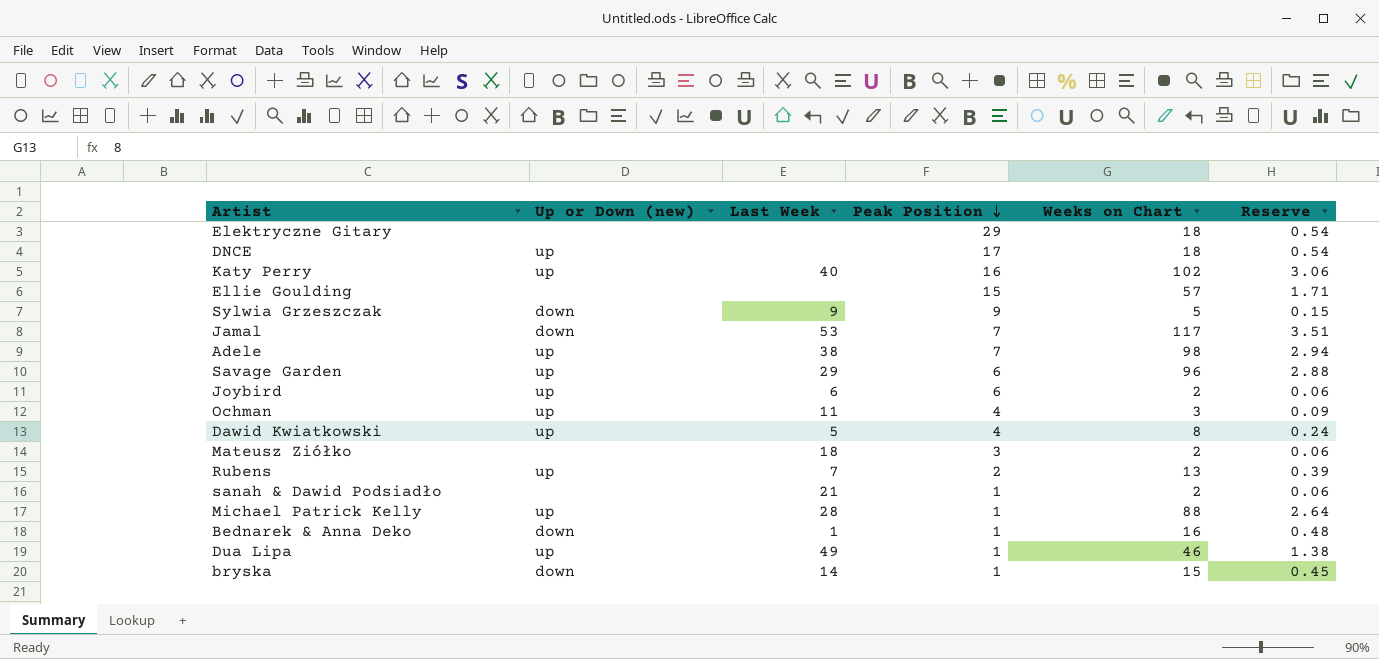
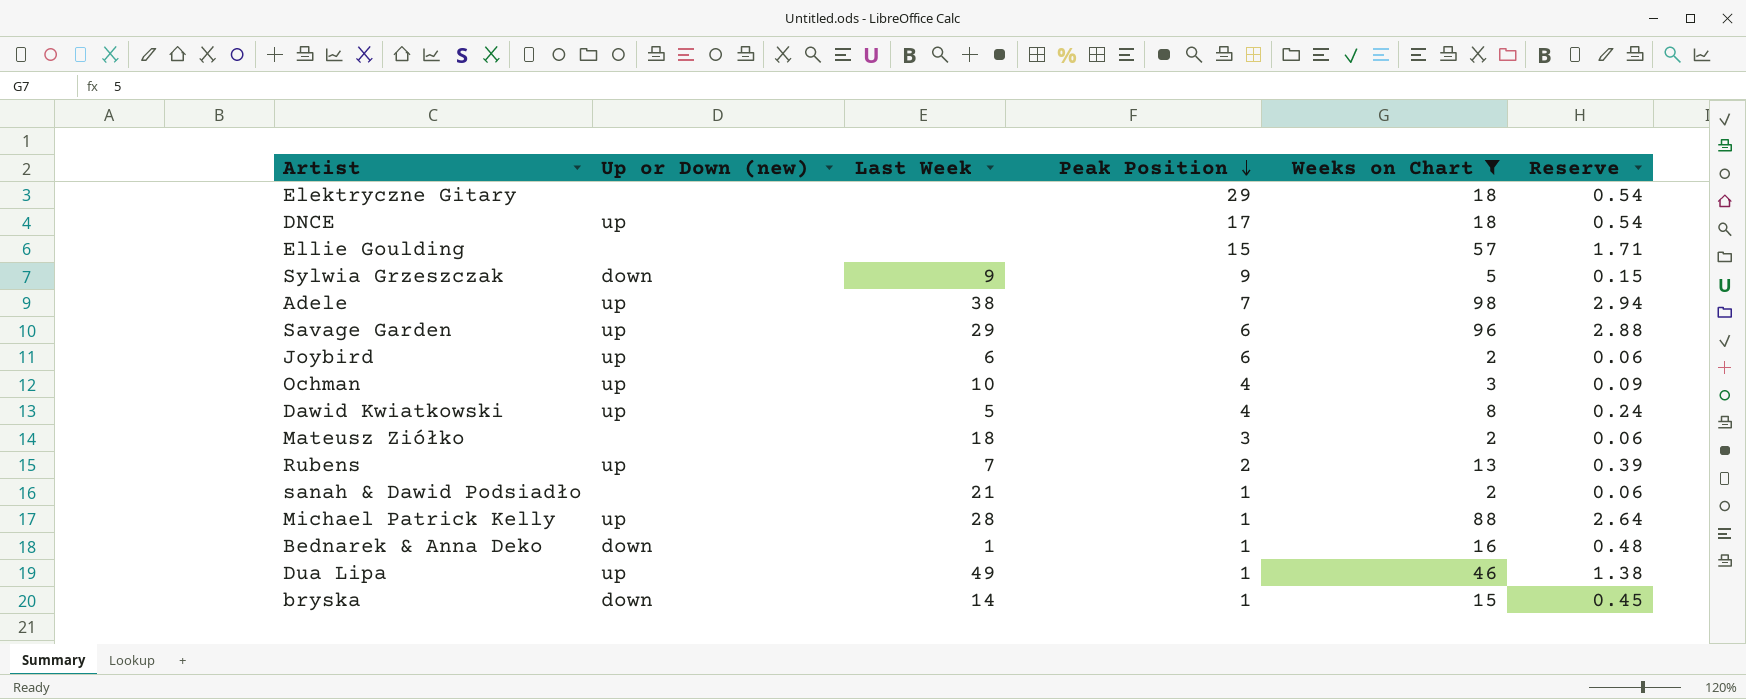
filter: none -> Weeks on Chart <= 98
Ochman | Last Week: 11 -> 10

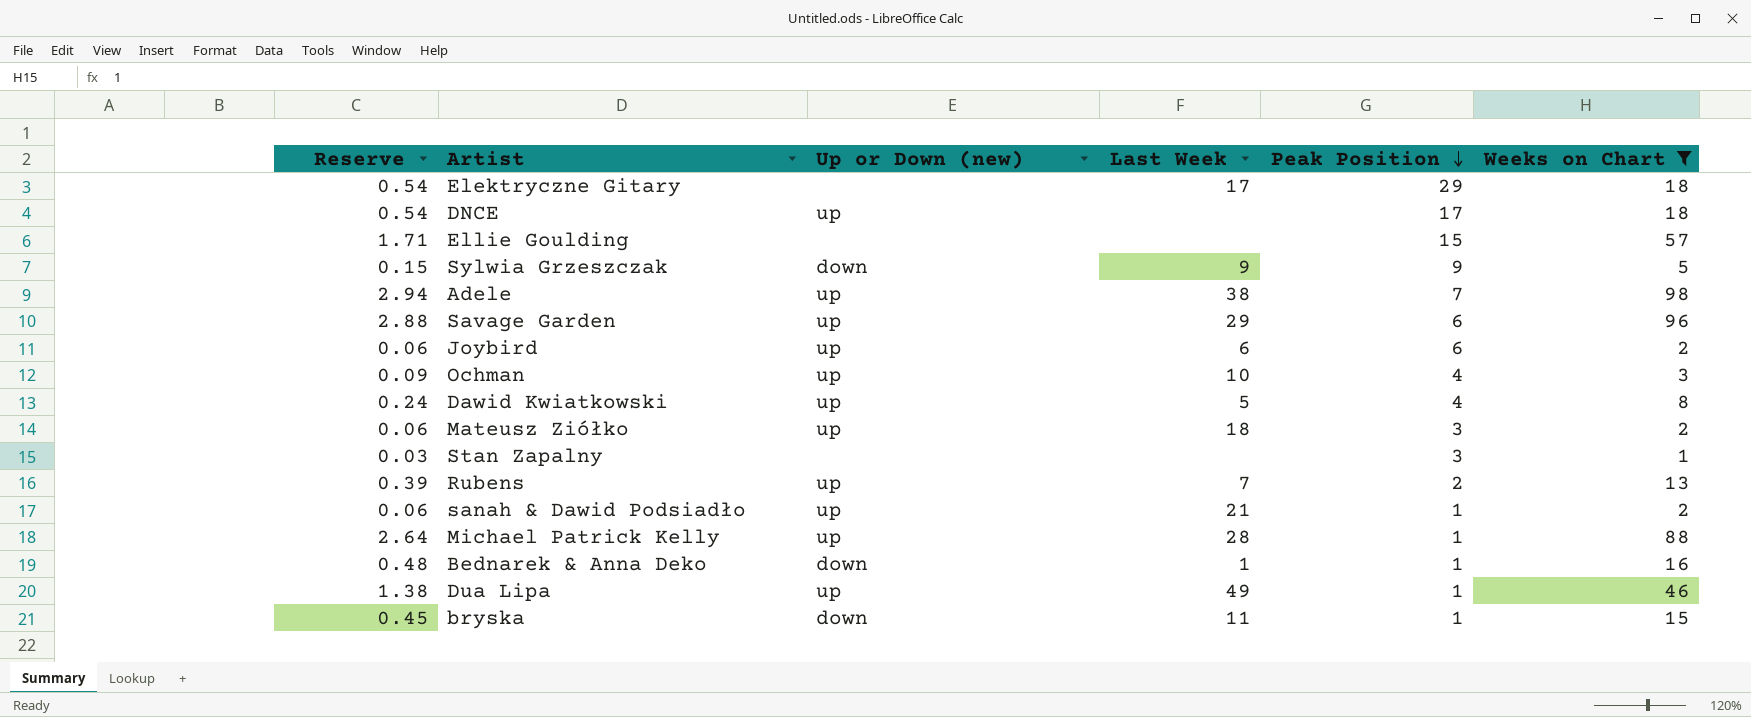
column Reserve | position: 6 -> 1
Elektryczne Gitary | Last Week: none -> 17
Mateusz Ziółko | Up or Down (new): none -> up
row Stan Zapalny: none -> 0.03 | none | none | 3 | 1
sanah & Dawid Podsiadło | Up or Down (new): none -> up
bryska | Last Week: 14 -> 11

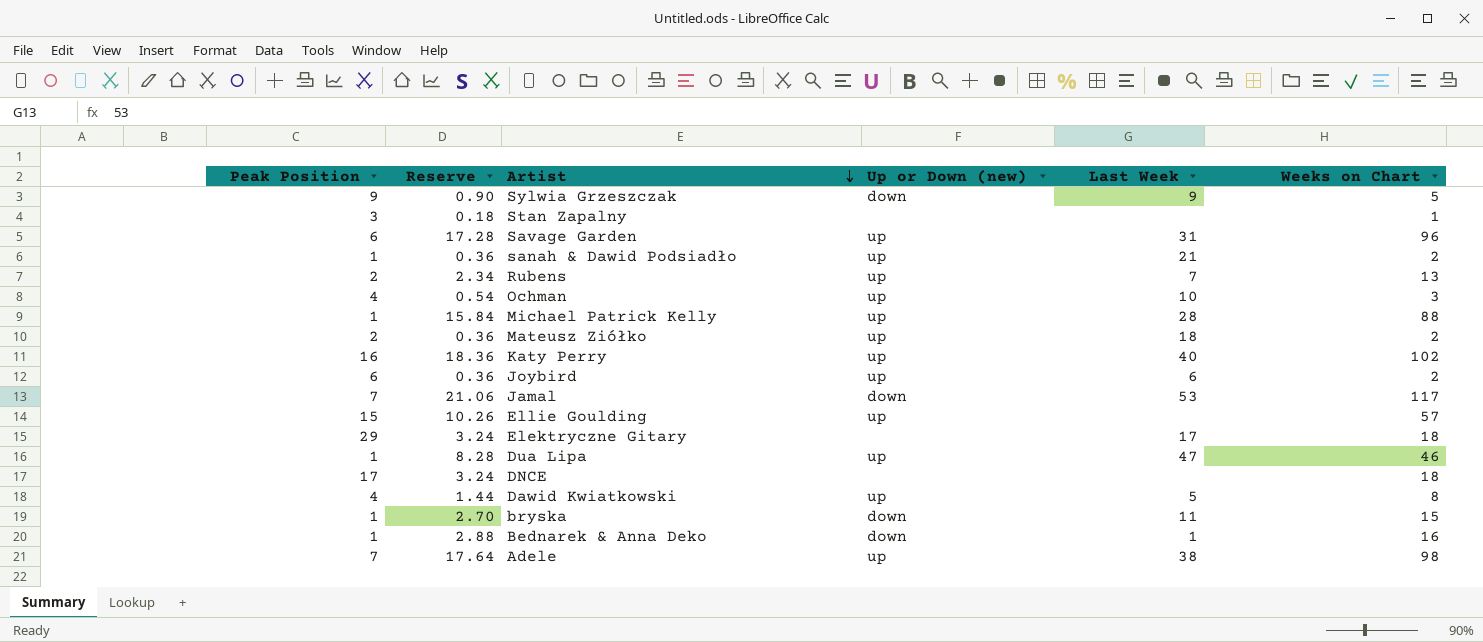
filter: Weeks on Chart <= 98 -> none
row order: Peak Position descending -> Artist descending
column Peak Position | position: 5 -> 1
column Reserve | formula: [Weeks on Chart] * 0.03 -> [Weeks on Chart] * 0.18
Savage Garden | Last Week: 29 -> 31
Mateusz Ziółko | Peak Position: 3 -> 2
Ellie Goulding | Up or Down (new): none -> up
Dua Lipa | Last Week: 49 -> 47
DNCE | Up or Down (new): up -> none

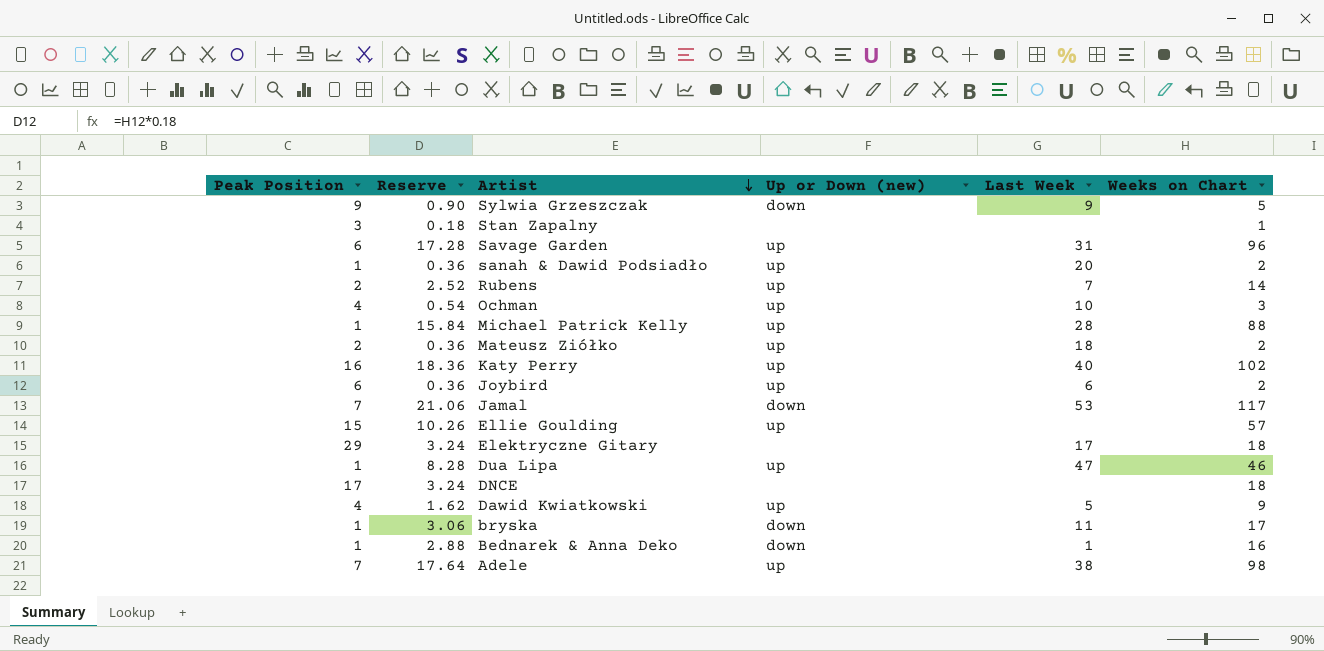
sanah & Dawid Podsiadło | Last Week: 21 -> 20
Rubens | Reserve: 2.34 -> 2.52
Rubens | Weeks on Chart: 13 -> 14
Dawid Kwiatkowski | Reserve: 1.44 -> 1.62
Dawid Kwiatkowski | Weeks on Chart: 8 -> 9
bryska | Reserve: 2.70 -> 3.06
bryska | Weeks on Chart: 15 -> 17

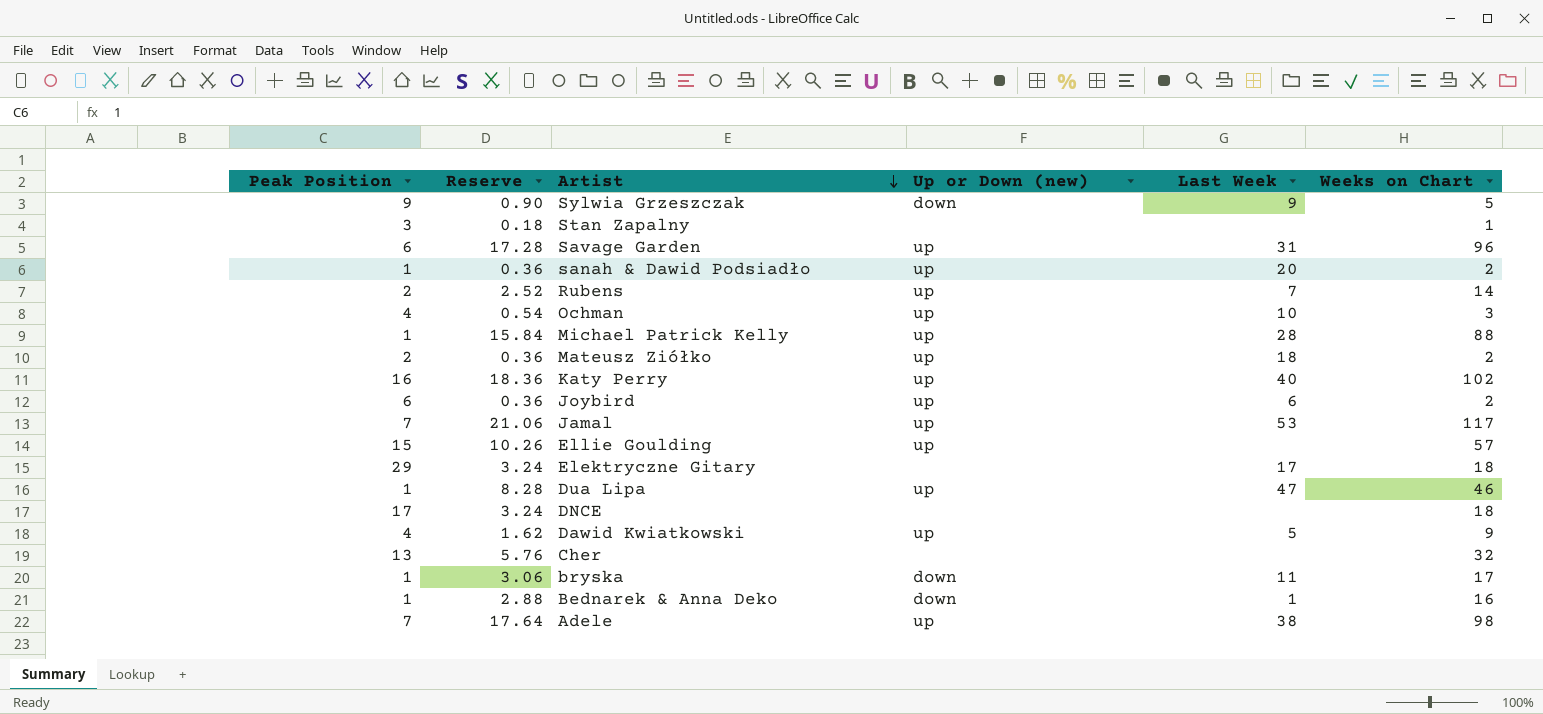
Jamal | Up or Down (new): down -> up
row Cher: none -> 13 | 5.76 | none | none | 32

